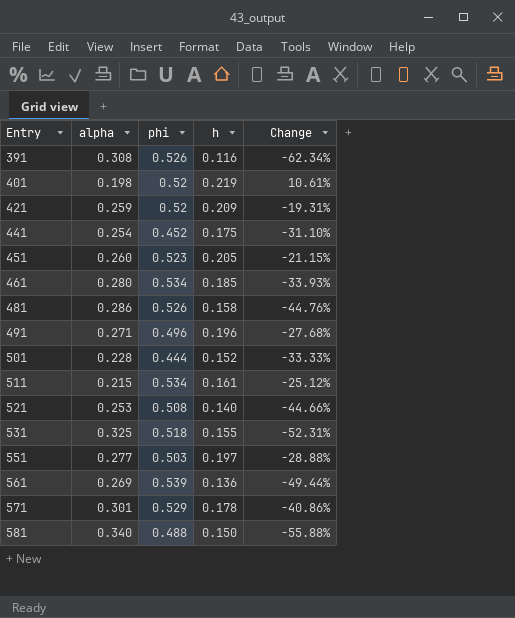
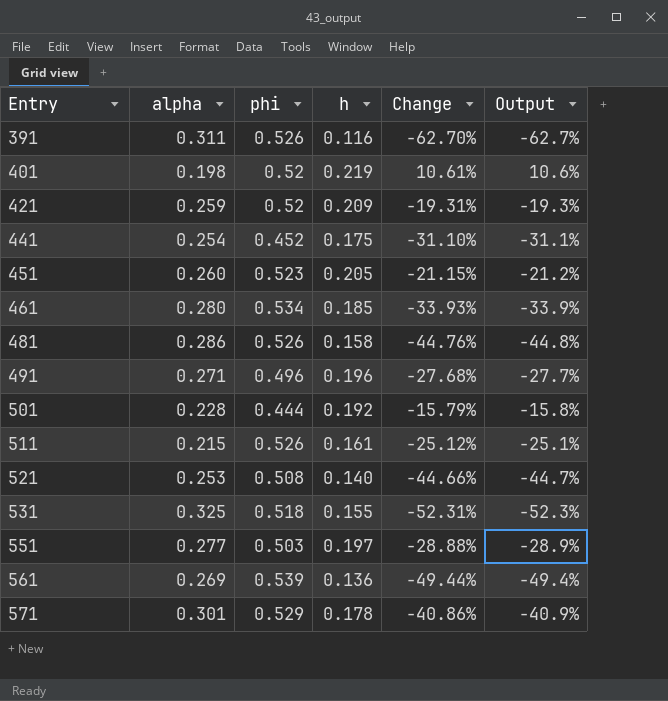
column Output | formula: none -> ([h] - [alpha]) / [alpha]
row 581: 0.340 | 0.488 | 0.150 | -55.88% -> none
391 | alpha: 0.308 -> 0.311
391 | Change: -62.34% -> -62.70%
501 | h: 0.152 -> 0.192
501 | Change: -33.33% -> -15.79%
511 | phi: 0.534 -> 0.526

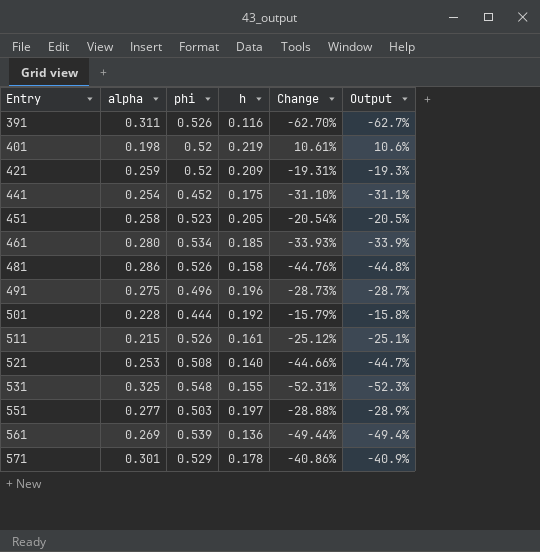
451 | alpha: 0.260 -> 0.258
451 | Change: -21.15% -> -20.54%
451 | Output: -21.2% -> -20.5%
491 | alpha: 0.271 -> 0.275
491 | Change: -27.68% -> -28.73%
491 | Output: -27.7% -> -28.7%
531 | phi: 0.518 -> 0.548

